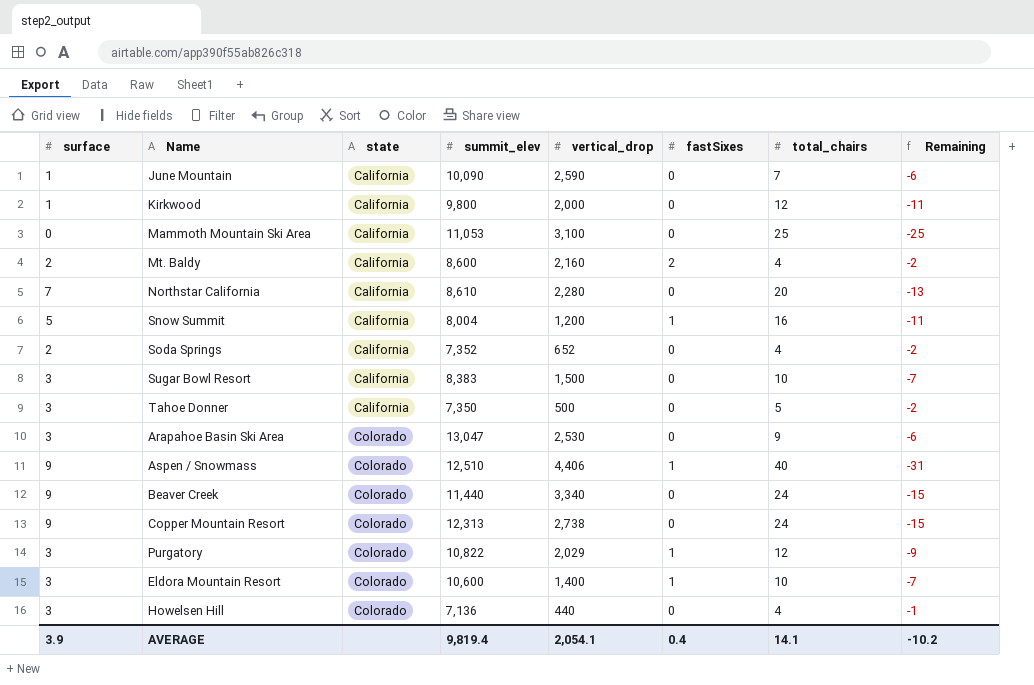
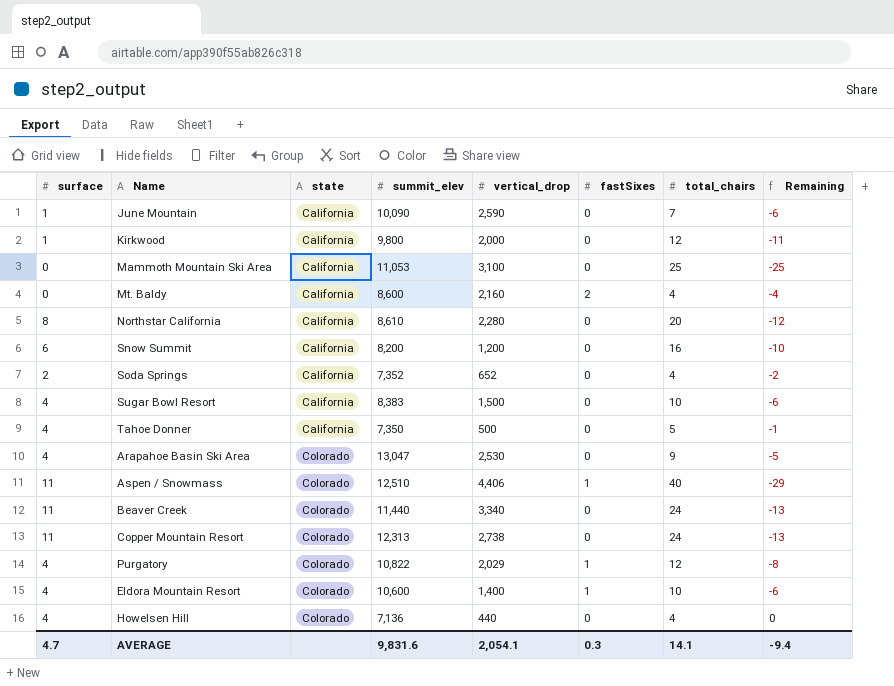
Mt. Baldy | surface: 2 -> 0
Mt. Baldy | Remaining: -2 -> -4
Northstar California | surface: 7 -> 8
Northstar California | Remaining: -13 -> -12
Snow Summit | surface: 5 -> 6
Snow Summit | summit_elev: 8,004 -> 8,200
Snow Summit | fastSixes: 1 -> 0
Snow Summit | Remaining: -11 -> -10
Sugar Bowl Resort | surface: 3 -> 4
Sugar Bowl Resort | Remaining: -7 -> -6
Tahoe Donner | surface: 3 -> 4
Tahoe Donner | Remaining: -2 -> -1
Arapahoe Basin Ski Area | surface: 3 -> 4
Arapahoe Basin Ski Area | Remaining: -6 -> -5
Aspen / Snowmass | surface: 9 -> 11
Aspen / Snowmass | Remaining: -31 -> -29
Beaver Creek | surface: 9 -> 11
Beaver Creek | Remaining: -15 -> -13
Copper Mountain Resort | surface: 9 -> 11
Copper Mountain Resort | Remaining: -15 -> -13
Purgatory | surface: 3 -> 4
Purgatory | Remaining: -9 -> -8
Eldora Mountain Resort | surface: 3 -> 4
Eldora Mountain Resort | Remaining: -7 -> -6
Howelsen Hill | surface: 3 -> 4
Howelsen Hill | Remaining: -1 -> 0
AVERAGE | surface: 3.9 -> 4.7
AVERAGE | summit_elev: 9,819.4 -> 9,831.6
AVERAGE | fastSixes: 0.4 -> 0.3
AVERAGE | Remaining: -10.2 -> -9.4

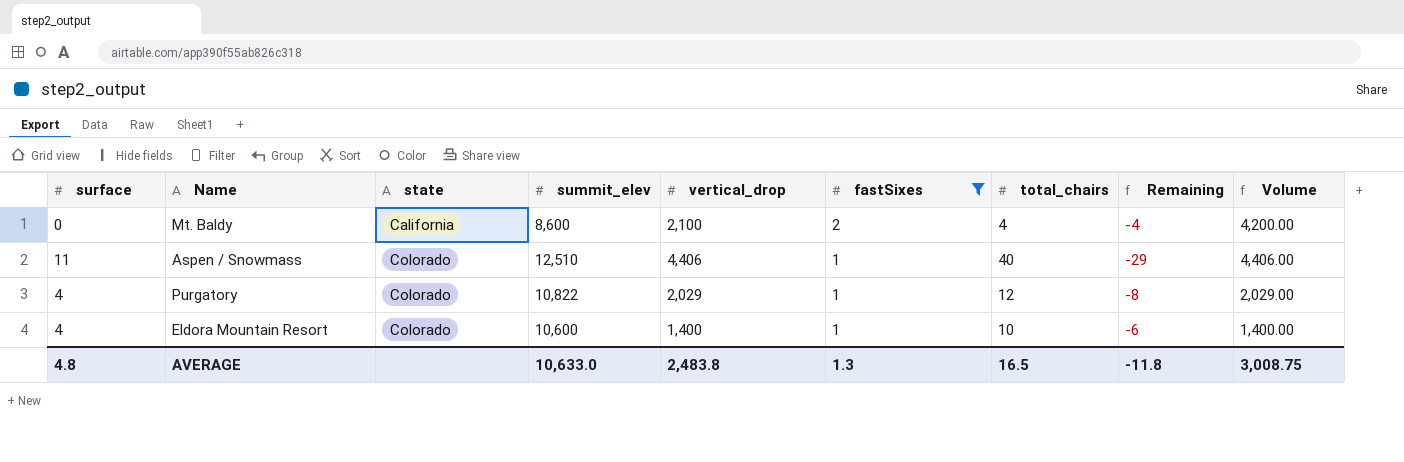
filter: none -> fastSixes != 0
column Volume | formula: none -> [vertical_drop] * [fastSixes]
Mt. Baldy | vertical_drop: 2,160 -> 2,100
AVERAGE | surface: 4.7 -> 4.8
AVERAGE | summit_elev: 9,831.6 -> 10,633.0
AVERAGE | vertical_drop: 2,054.1 -> 2,483.8
AVERAGE | fastSixes: 0.3 -> 1.3
AVERAGE | total_chairs: 14.1 -> 16.5
AVERAGE | Remaining: -9.4 -> -11.8

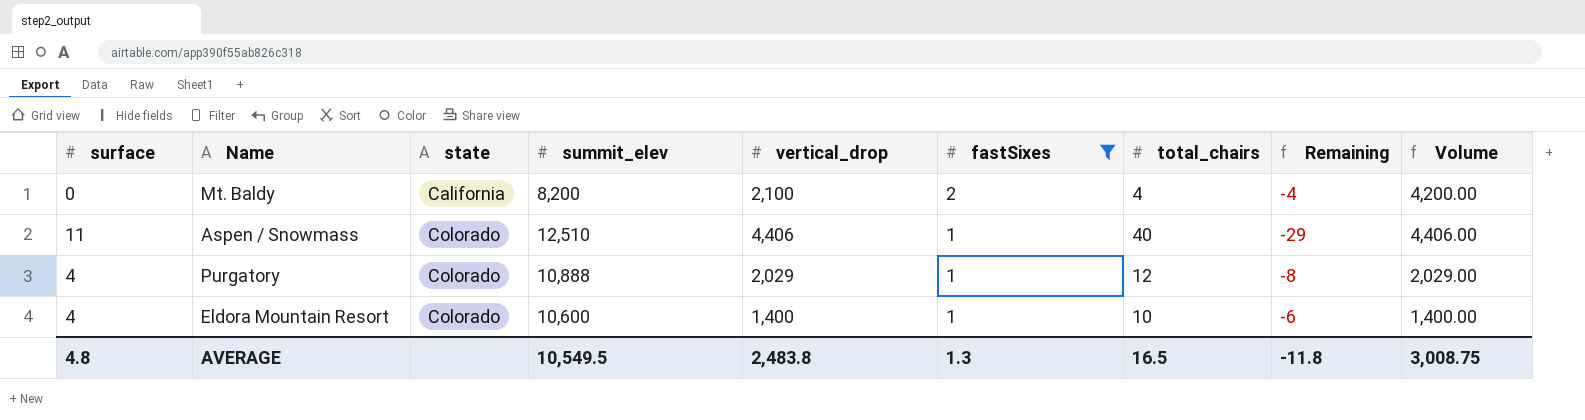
Mt. Baldy | summit_elev: 8,600 -> 8,200
Purgatory | summit_elev: 10,822 -> 10,888
AVERAGE | summit_elev: 10,633.0 -> 10,549.5

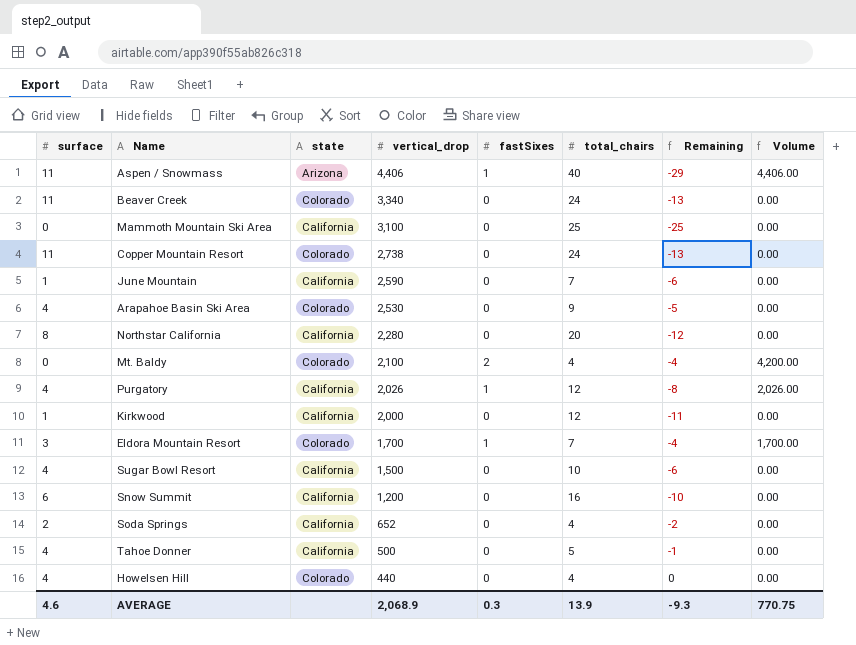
filter: fastSixes != 0 -> none
row order: state ascending -> vertical_drop descending
column summit_elev | position: 4 -> none
Aspen / Snowmass | state: Colorado -> Arizona
Mt. Baldy | state: California -> Colorado
Purgatory | state: Colorado -> California
Purgatory | vertical_drop: 2,029 -> 2,026
Purgatory | Volume: 2,029.00 -> 2,026.00
Eldora Mountain Resort | surface: 4 -> 3
Eldora Mountain Resort | vertical_drop: 1,400 -> 1,700
Eldora Mountain Resort | total_chairs: 10 -> 7
Eldora Mountain Resort | Remaining: -6 -> -4
Eldora Mountain Resort | Volume: 1,400.00 -> 1,700.00
AVERAGE | surface: 4.8 -> 4.6
AVERAGE | vertical_drop: 2,483.8 -> 2,068.9
AVERAGE | fastSixes: 1.3 -> 0.3
AVERAGE | total_chairs: 16.5 -> 13.9
AVERAGE | Remaining: -11.8 -> -9.3
AVERAGE | Volume: 3,008.75 -> 770.75

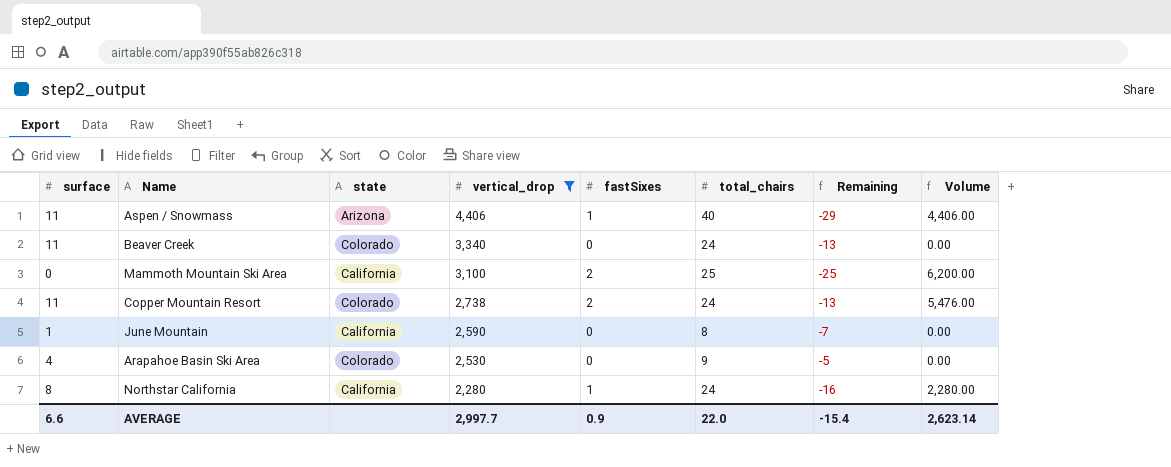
filter: none -> vertical_drop >= 2,280
Mammoth Mountain Ski Area | fastSixes: 0 -> 2
Mammoth Mountain Ski Area | Volume: 0.00 -> 6,200.00
Copper Mountain Resort | fastSixes: 0 -> 2
Copper Mountain Resort | Volume: 0.00 -> 5,476.00
June Mountain | total_chairs: 7 -> 8
June Mountain | Remaining: -6 -> -7
Northstar California | fastSixes: 0 -> 1
Northstar California | total_chairs: 20 -> 24
Northstar California | Remaining: -12 -> -16
Northstar California | Volume: 0.00 -> 2,280.00
AVERAGE | surface: 4.6 -> 6.6
AVERAGE | vertical_drop: 2,068.9 -> 2,997.7
AVERAGE | fastSixes: 0.3 -> 0.9
AVERAGE | total_chairs: 13.9 -> 22.0
AVERAGE | Remaining: -9.3 -> -15.4
AVERAGE | Volume: 770.75 -> 2,623.14

